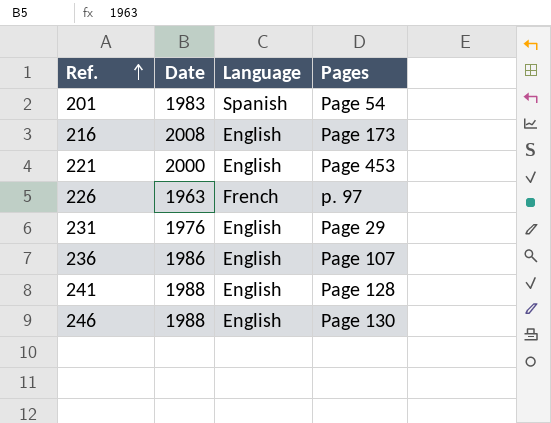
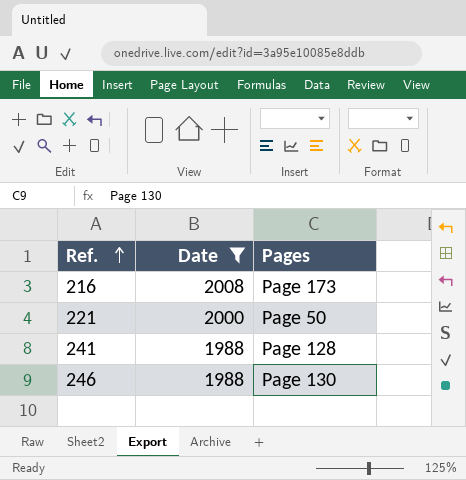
filter: none -> Date >= 1988
column Language | position: 3 -> none
221 | Pages: Page 453 -> Page 50

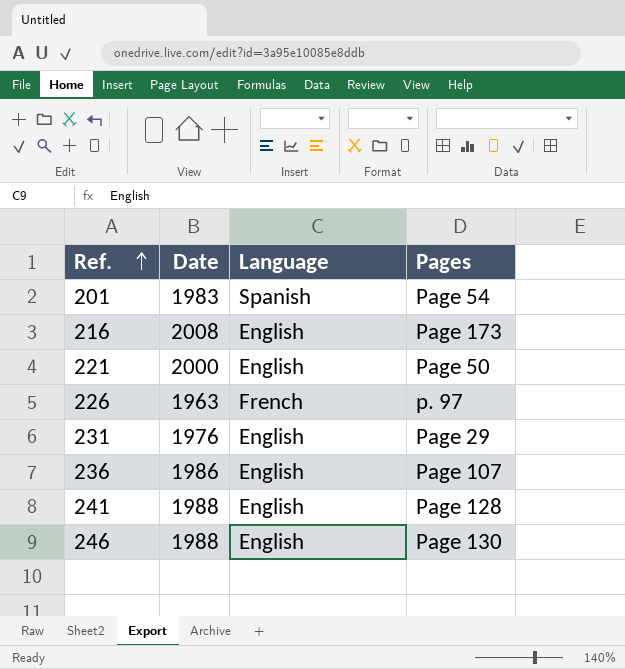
filter: Date >= 1988 -> none
column Language | position: none -> 3

